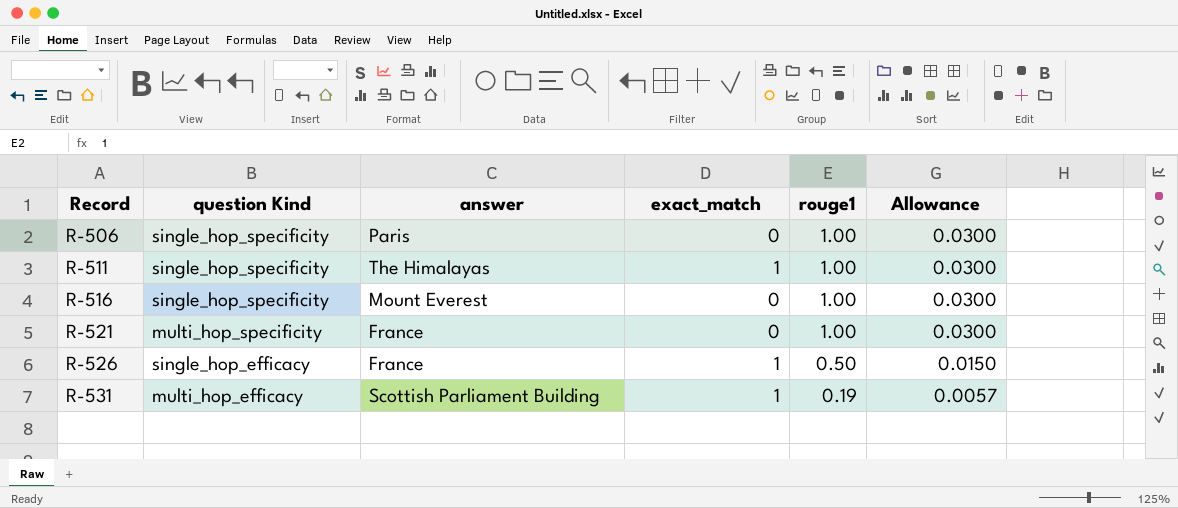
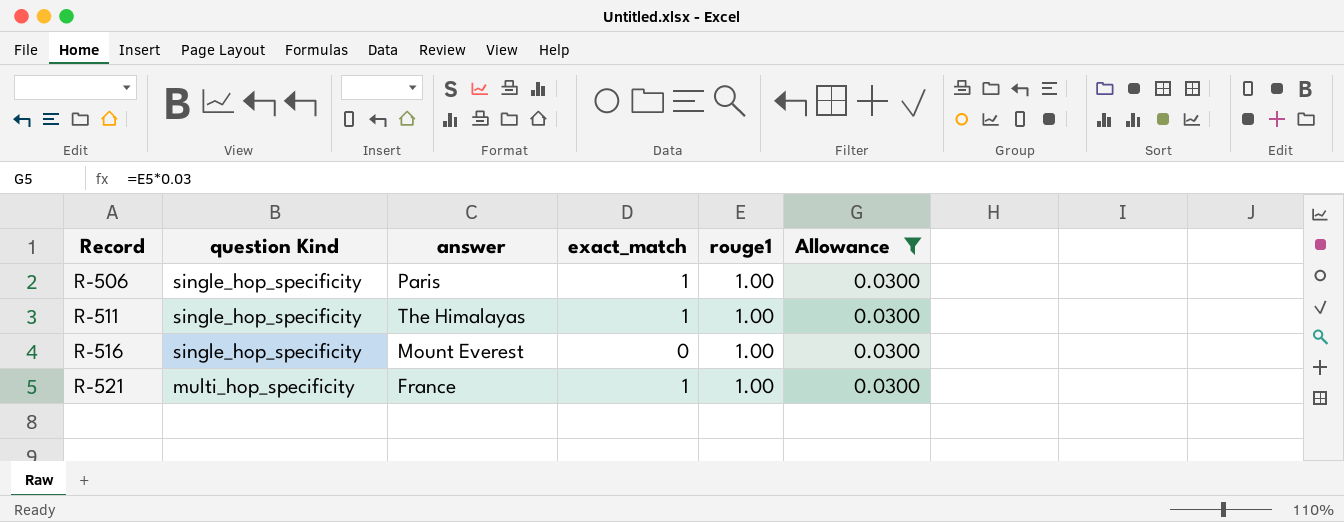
filter: none -> Allowance = 0.0300
R-506 | exact_match: 0 -> 1
R-521 | exact_match: 0 -> 1

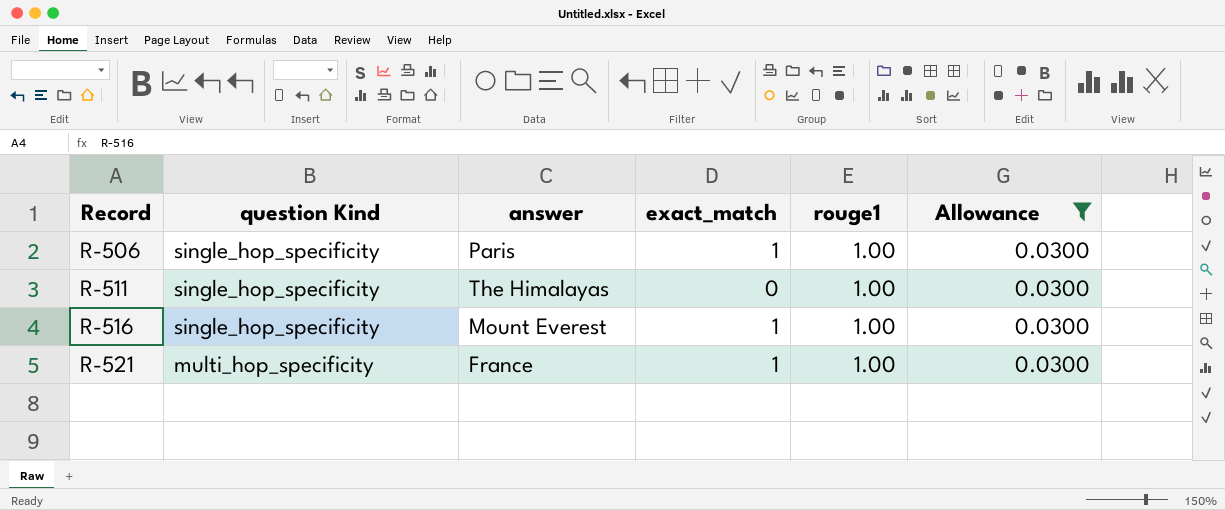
R-511 | exact_match: 1 -> 0
R-516 | exact_match: 0 -> 1

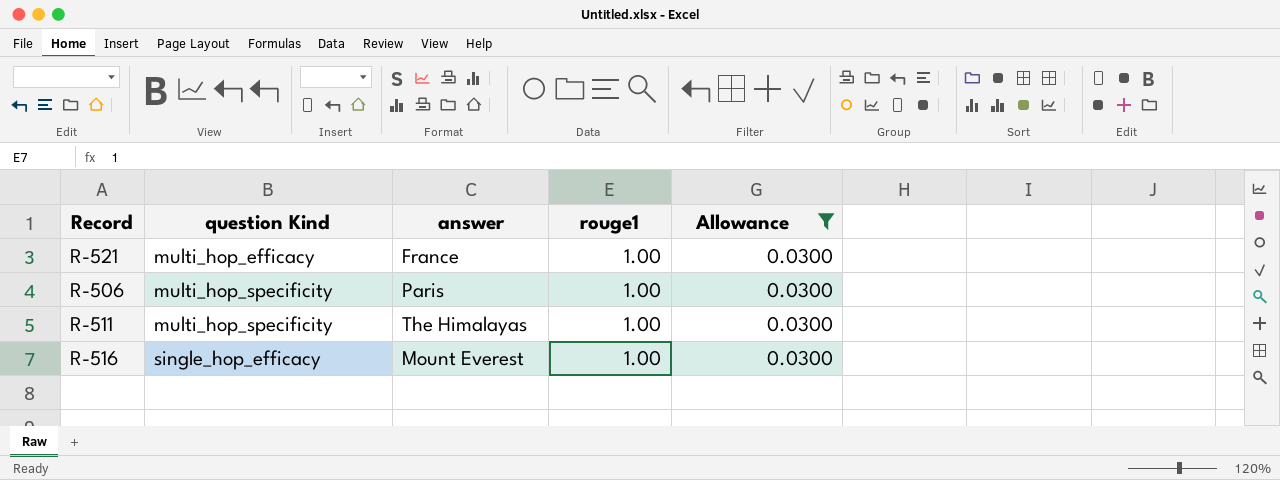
row order: Record ascending -> question Kind ascending
column exact_match | position: 4 -> none
R-521 | question Kind: multi_hop_specificity -> multi_hop_efficacy
R-506 | question Kind: single_hop_specificity -> multi_hop_specificity
R-511 | question Kind: single_hop_specificity -> multi_hop_specificity
R-516 | question Kind: single_hop_specificity -> single_hop_efficacy

